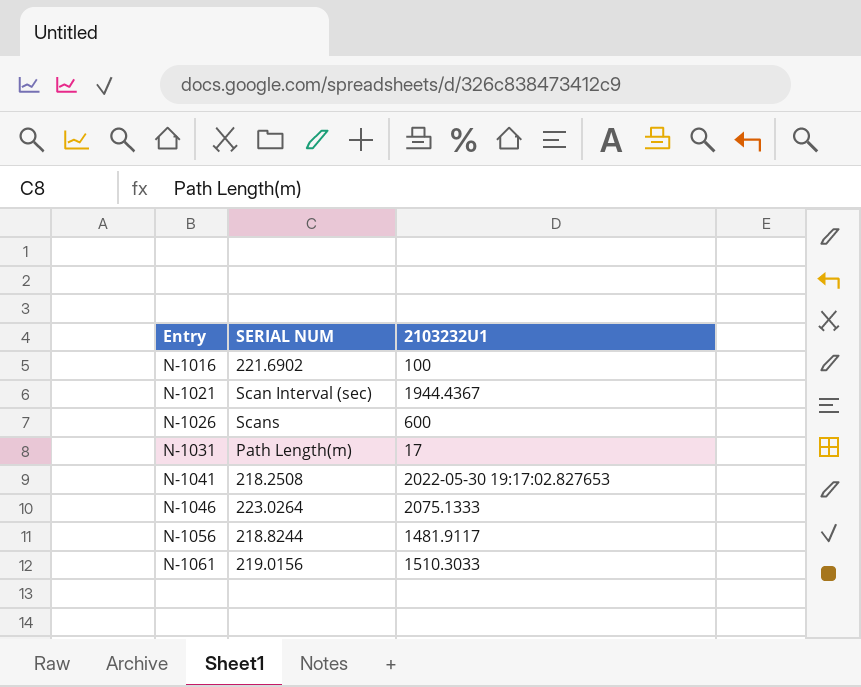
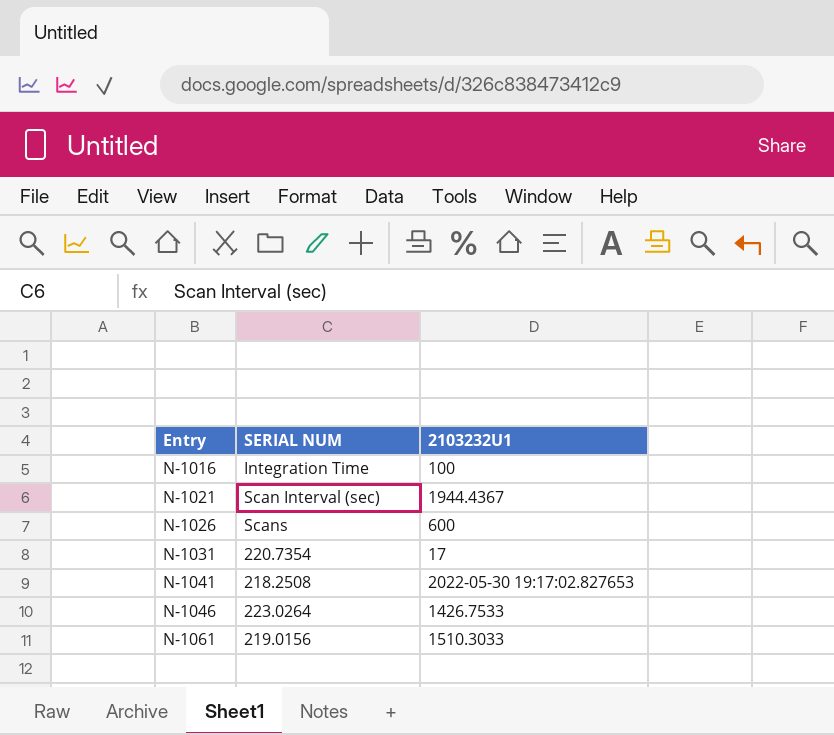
row N-1056: 218.8244 | 1481.9117 -> none
N-1016 | SERIAL NUM: 221.6902 -> Integration Time
N-1031 | SERIAL NUM: Path Length(m) -> 220.7354
N-1046 | 2103232U1: 2075.1333 -> 1426.7533

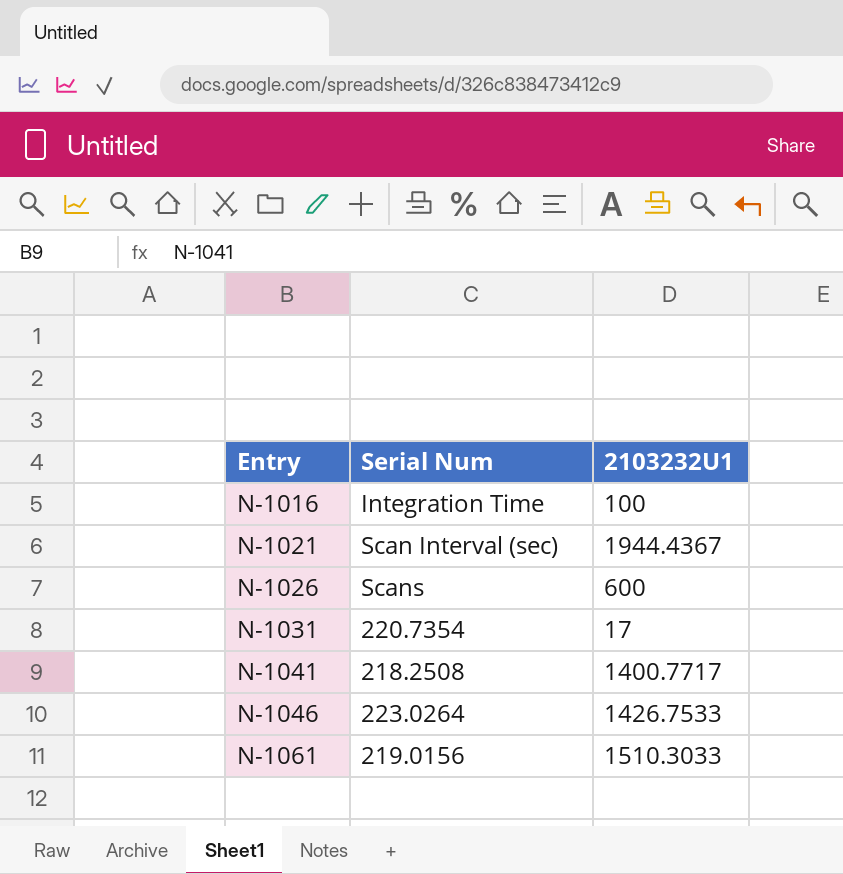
column name: SERIAL NUM -> Serial Num
N-1041 | 2103232U1: 2022-05-30 19:17:02.827653 -> 1400.7717

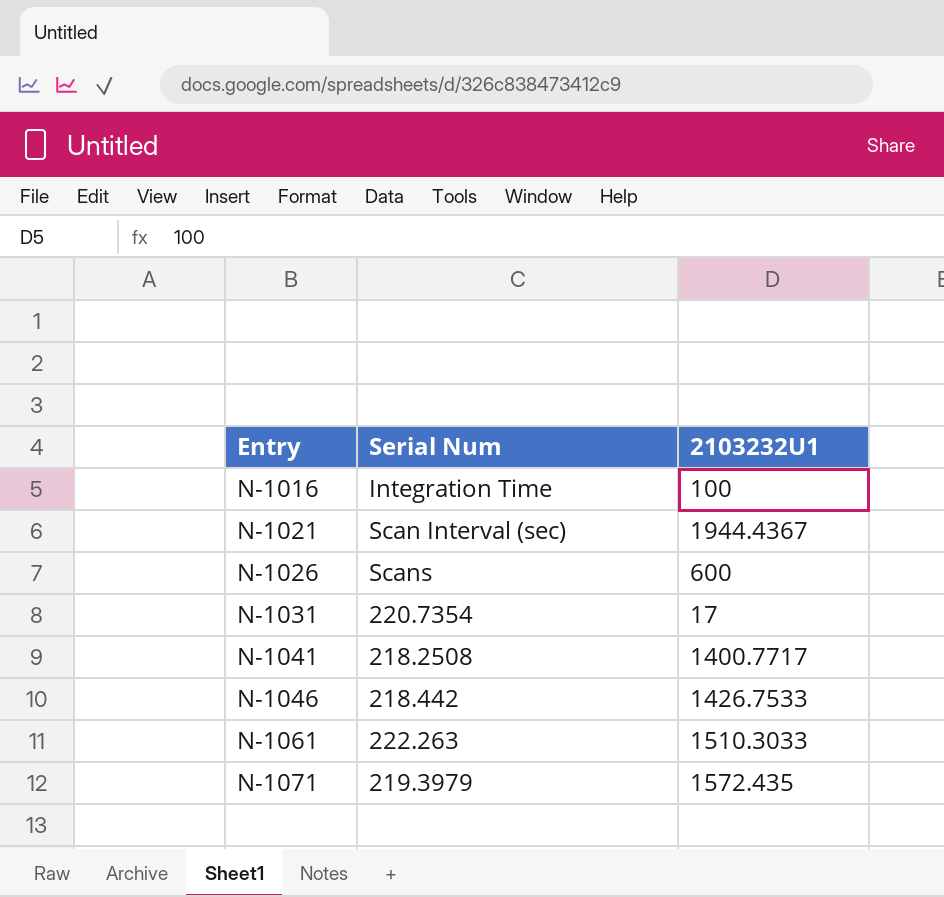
N-1046 | Serial Num: 223.0264 -> 218.442
N-1061 | Serial Num: 219.0156 -> 222.263
row N-1071: none -> 219.3979 | 1572.435

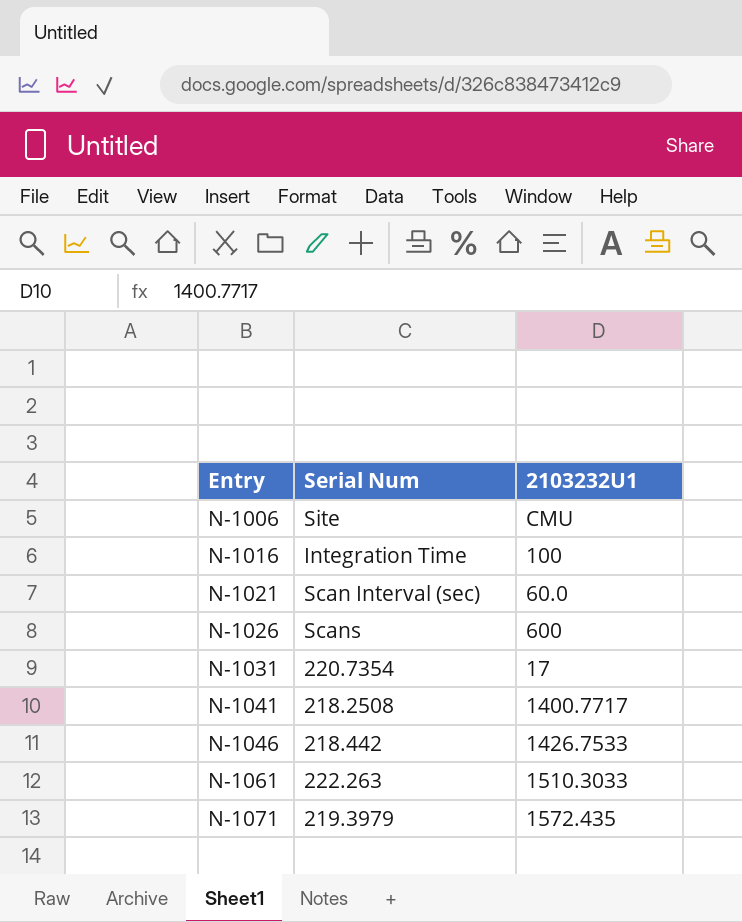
row N-1006: none -> Site | CMU
N-1021 | 2103232U1: 1944.4367 -> 60.0

